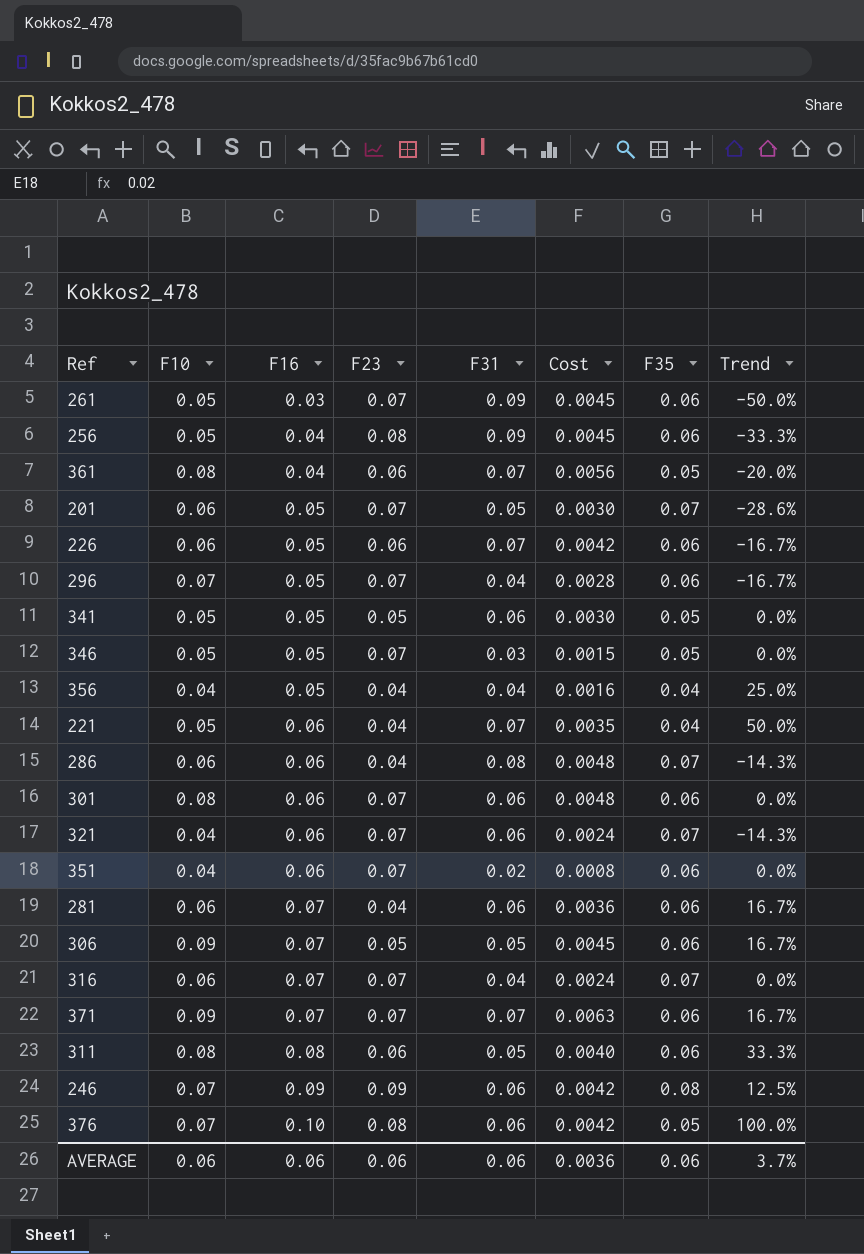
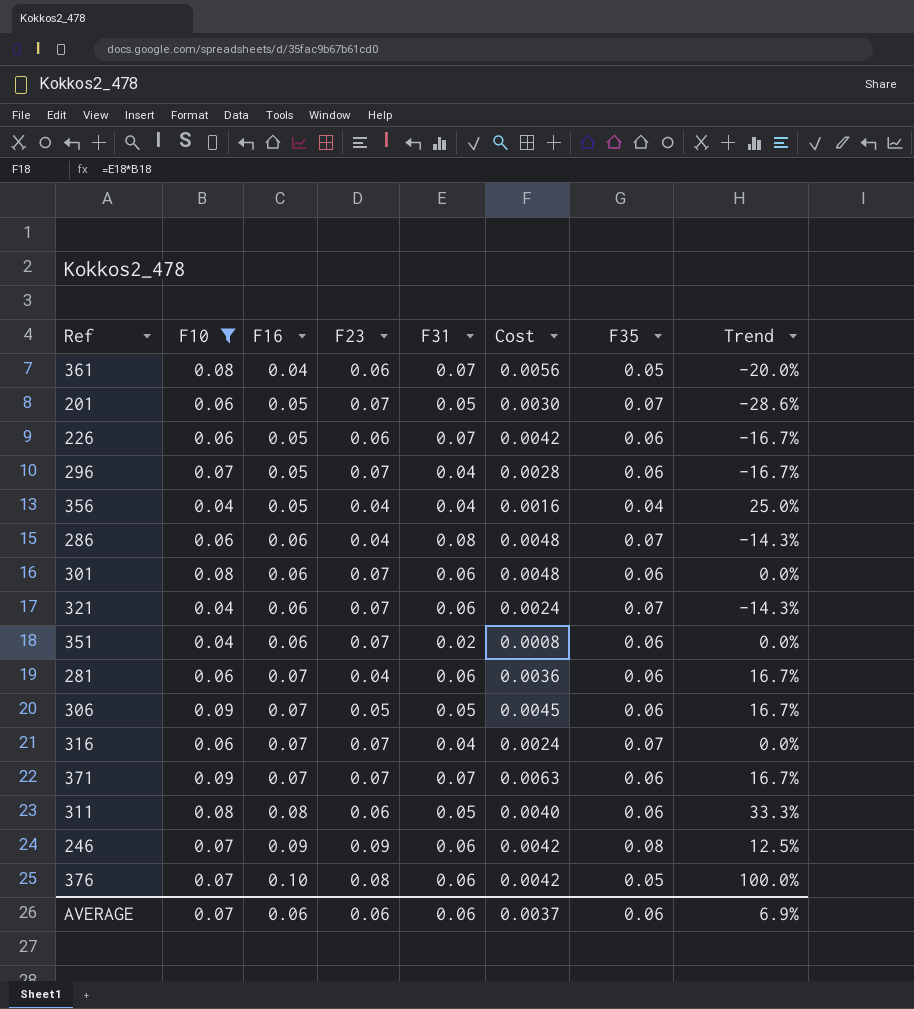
filter: none -> F10 != 0.05
AVERAGE | F10: 0.06 -> 0.07
AVERAGE | Cost: 0.0036 -> 0.0037
AVERAGE | Trend: 3.7% -> 6.9%

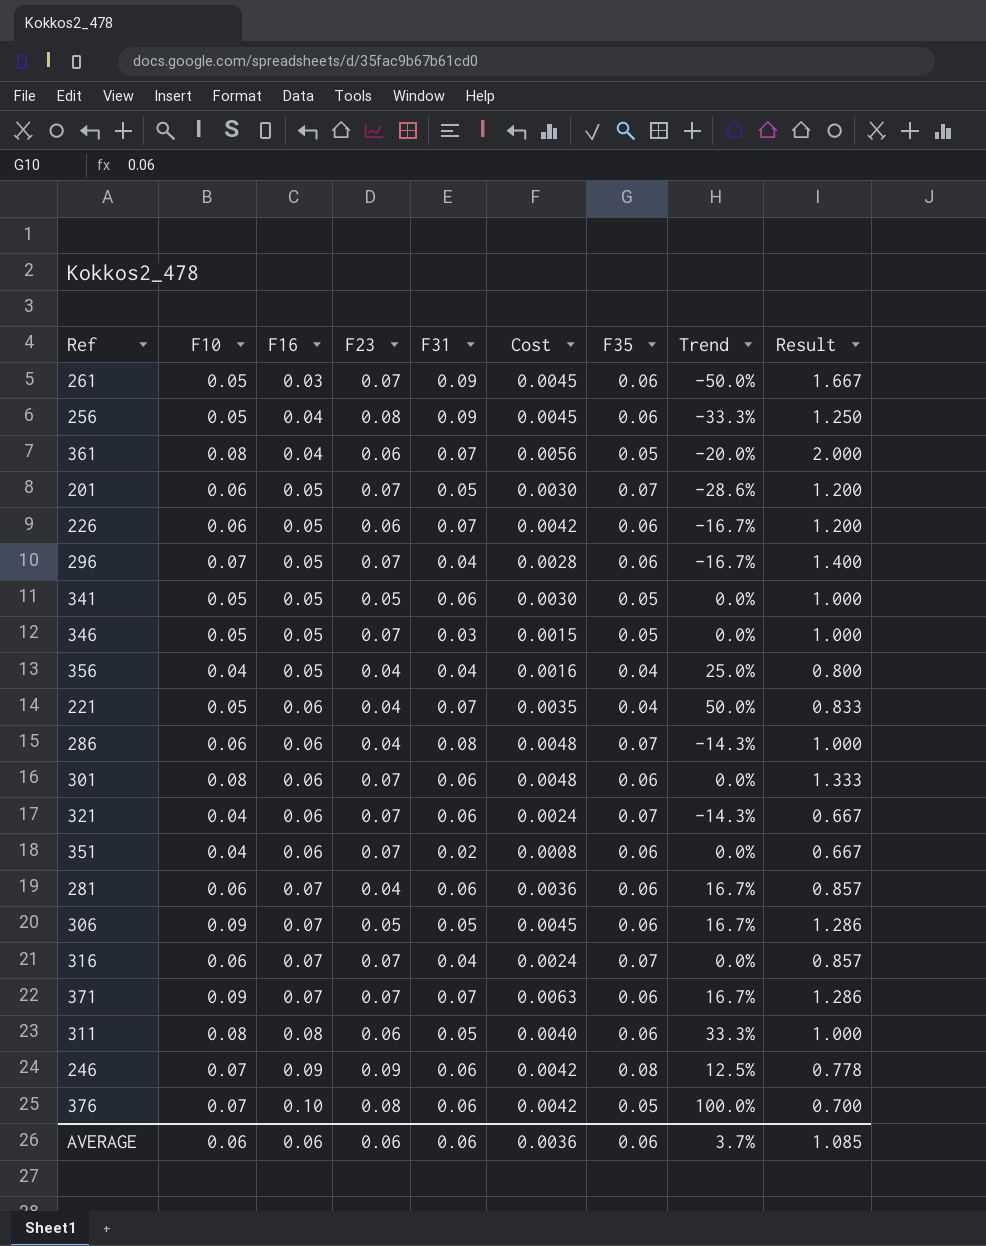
filter: F10 != 0.05 -> none
column Result | formula: none -> [F10] / [F16]
AVERAGE | F10: 0.07 -> 0.06
AVERAGE | Cost: 0.0037 -> 0.0036
AVERAGE | Trend: 6.9% -> 3.7%

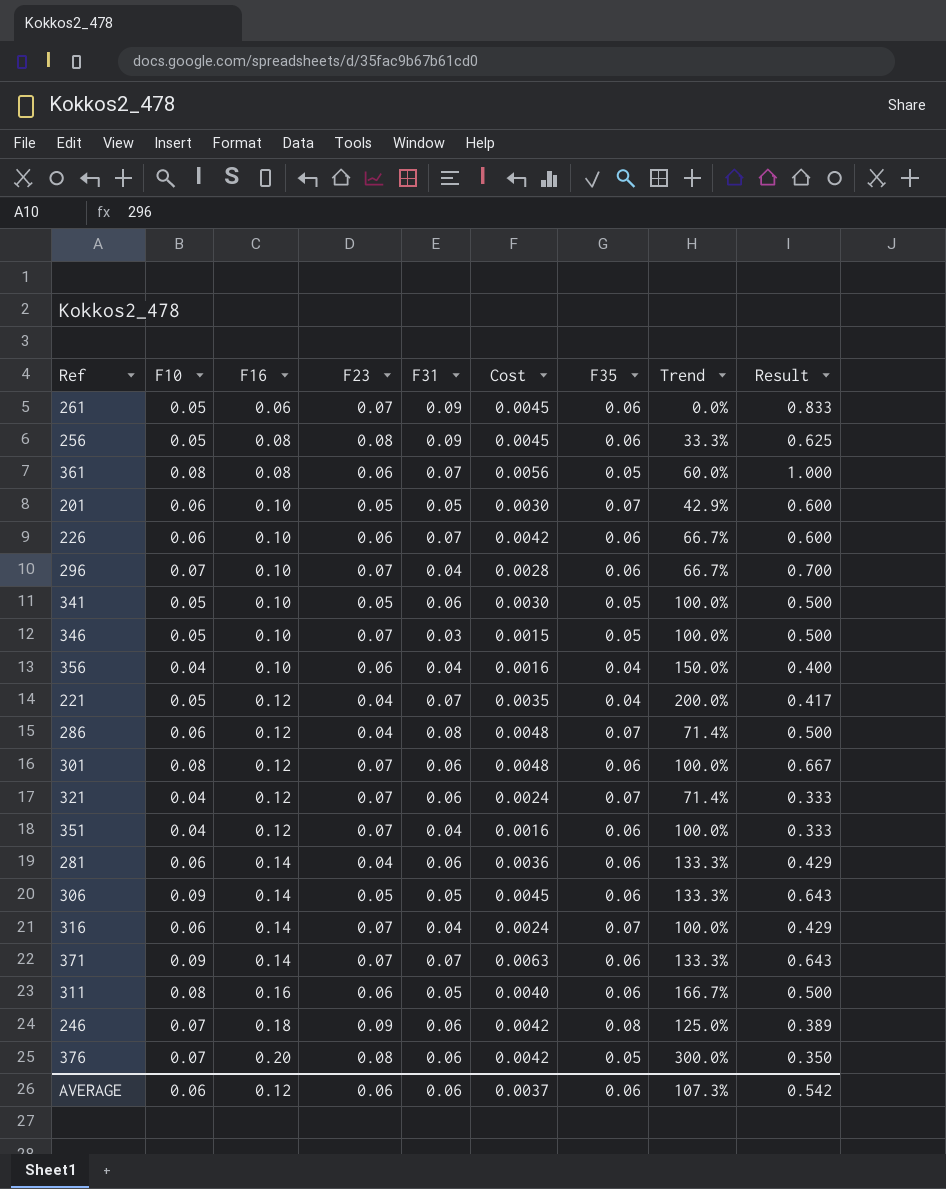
261 | F16: 0.03 -> 0.06
261 | Trend: -50.0% -> 0.0%
261 | Result: 1.667 -> 0.833
256 | F16: 0.04 -> 0.08
256 | Trend: -33.3% -> 33.3%
256 | Result: 1.250 -> 0.625
361 | F16: 0.04 -> 0.08
361 | Trend: -20.0% -> 60.0%
361 | Result: 2.000 -> 1.000
201 | F16: 0.05 -> 0.10
201 | F23: 0.07 -> 0.05
201 | Trend: -28.6% -> 42.9%
201 | Result: 1.200 -> 0.600
226 | F16: 0.05 -> 0.10
226 | Trend: -16.7% -> 66.7%
226 | Result: 1.200 -> 0.600
296 | F16: 0.05 -> 0.10
296 | Trend: -16.7% -> 66.7%
296 | Result: 1.400 -> 0.700
341 | F16: 0.05 -> 0.10
341 | Trend: 0.0% -> 100.0%
341 | Result: 1.000 -> 0.500
346 | F16: 0.05 -> 0.10
346 | Trend: 0.0% -> 100.0%
346 | Result: 1.000 -> 0.500
356 | F16: 0.05 -> 0.10
356 | F23: 0.04 -> 0.06
356 | Trend: 25.0% -> 150.0%
356 | Result: 0.800 -> 0.400
221 | F16: 0.06 -> 0.12
221 | Trend: 50.0% -> 200.0%
221 | Result: 0.833 -> 0.417
286 | F16: 0.06 -> 0.12
286 | Trend: -14.3% -> 71.4%
286 | Result: 1.000 -> 0.500
301 | F16: 0.06 -> 0.12
301 | Trend: 0.0% -> 100.0%
301 | Result: 1.333 -> 0.667
321 | F16: 0.06 -> 0.12
321 | Trend: -14.3% -> 71.4%
321 | Result: 0.667 -> 0.333
351 | F16: 0.06 -> 0.12
351 | F31: 0.02 -> 0.04
351 | Cost: 0.0008 -> 0.0016
351 | Trend: 0.0% -> 100.0%
351 | Result: 0.667 -> 0.333
281 | F16: 0.07 -> 0.14
281 | Trend: 16.7% -> 133.3%
281 | Result: 0.857 -> 0.429
306 | F16: 0.07 -> 0.14
306 | Trend: 16.7% -> 133.3%
306 | Result: 1.286 -> 0.643
316 | F16: 0.07 -> 0.14
316 | Trend: 0.0% -> 100.0%
316 | Result: 0.857 -> 0.429
371 | F16: 0.07 -> 0.14
371 | Trend: 16.7% -> 133.3%
371 | Result: 1.286 -> 0.643
311 | F16: 0.08 -> 0.16
311 | Trend: 33.3% -> 166.7%
311 | Result: 1.000 -> 0.500
246 | F16: 0.09 -> 0.18
246 | Trend: 12.5% -> 125.0%
246 | Result: 0.778 -> 0.389
376 | F16: 0.10 -> 0.20
376 | Trend: 100.0% -> 300.0%
376 | Result: 0.700 -> 0.350
AVERAGE | F16: 0.06 -> 0.12
AVERAGE | Cost: 0.0036 -> 0.0037
AVERAGE | Trend: 3.7% -> 107.3%
AVERAGE | Result: 1.085 -> 0.542

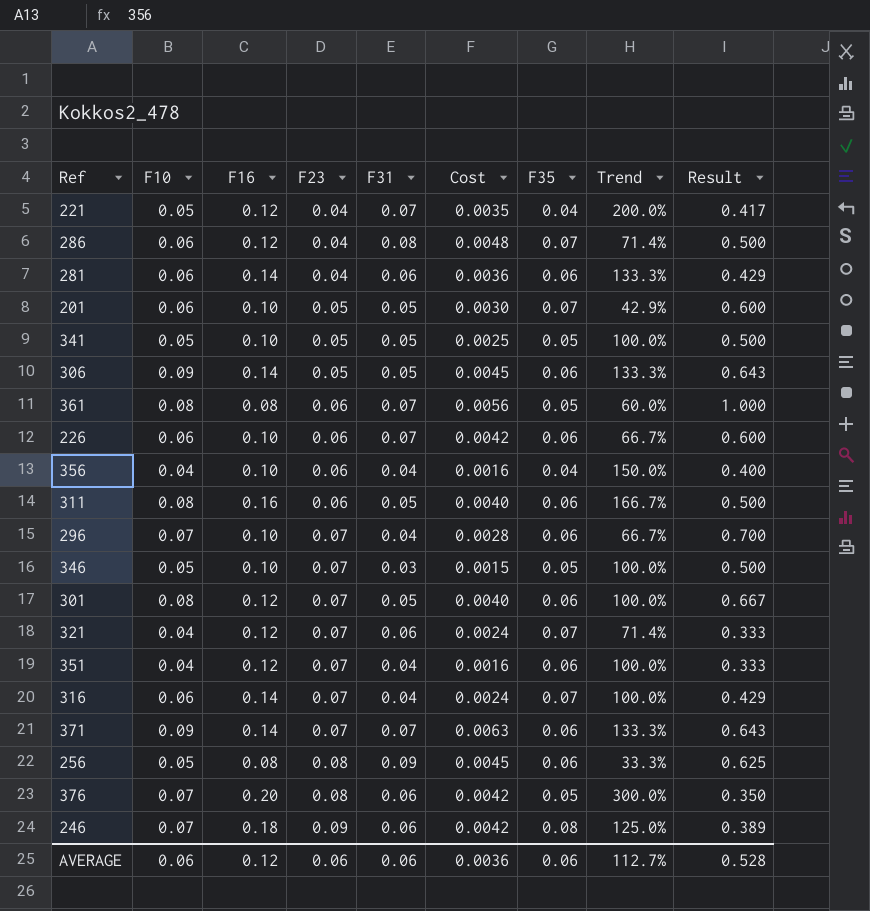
row order: F16 ascending -> F23 ascending
row 261: 0.05 | 0.06 | 0.07 | 0.09 | 0.0045 | 0.06 | 0.0% | 0.833 -> none
341 | F31: 0.06 -> 0.05
341 | Cost: 0.0030 -> 0.0025
301 | F31: 0.06 -> 0.05
301 | Cost: 0.0048 -> 0.0040
AVERAGE | Cost: 0.0037 -> 0.0036
AVERAGE | Trend: 107.3% -> 112.7%
AVERAGE | Result: 0.542 -> 0.528

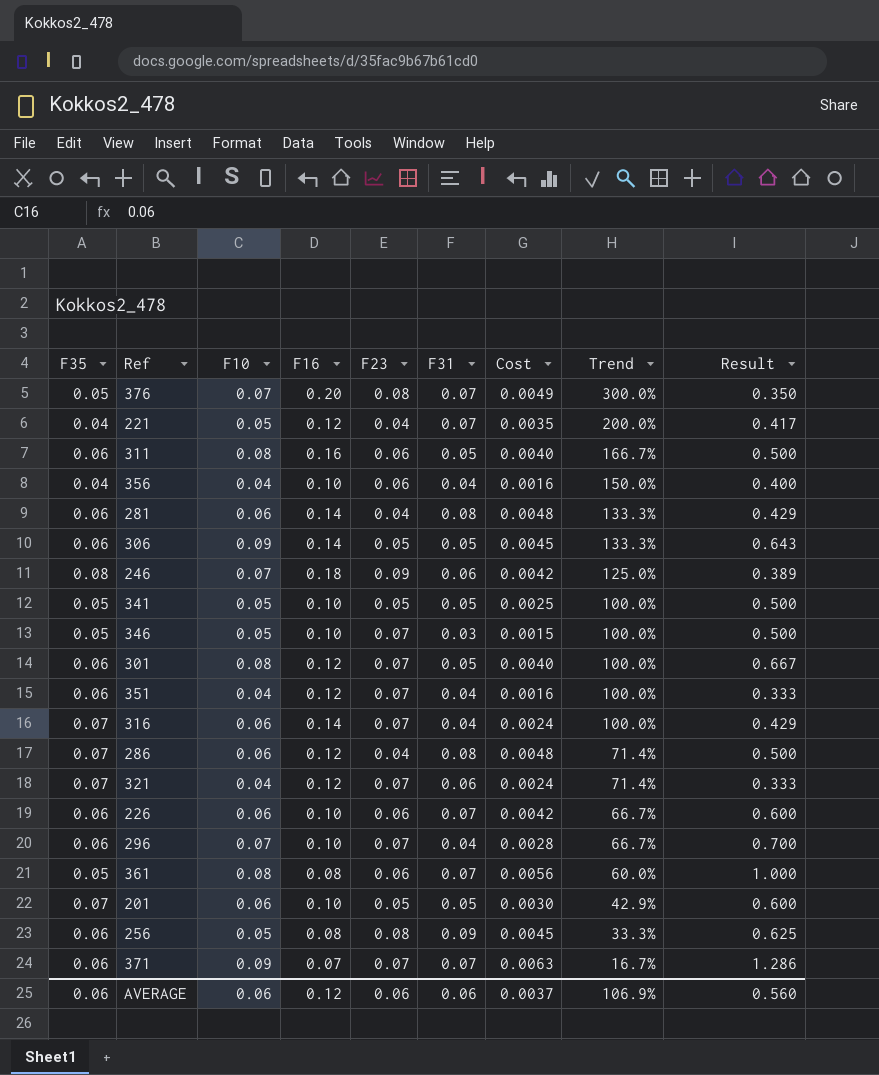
row order: F23 ascending -> Trend descending
column F35 | position: 7 -> 1
376 | F31: 0.06 -> 0.07
376 | Cost: 0.0042 -> 0.0049
281 | F31: 0.06 -> 0.08
281 | Cost: 0.0036 -> 0.0048
371 | F16: 0.14 -> 0.07
371 | Trend: 133.3% -> 16.7%
371 | Result: 0.643 -> 1.286
AVERAGE | Cost: 0.0036 -> 0.0037
AVERAGE | Trend: 112.7% -> 106.9%
AVERAGE | Result: 0.528 -> 0.560

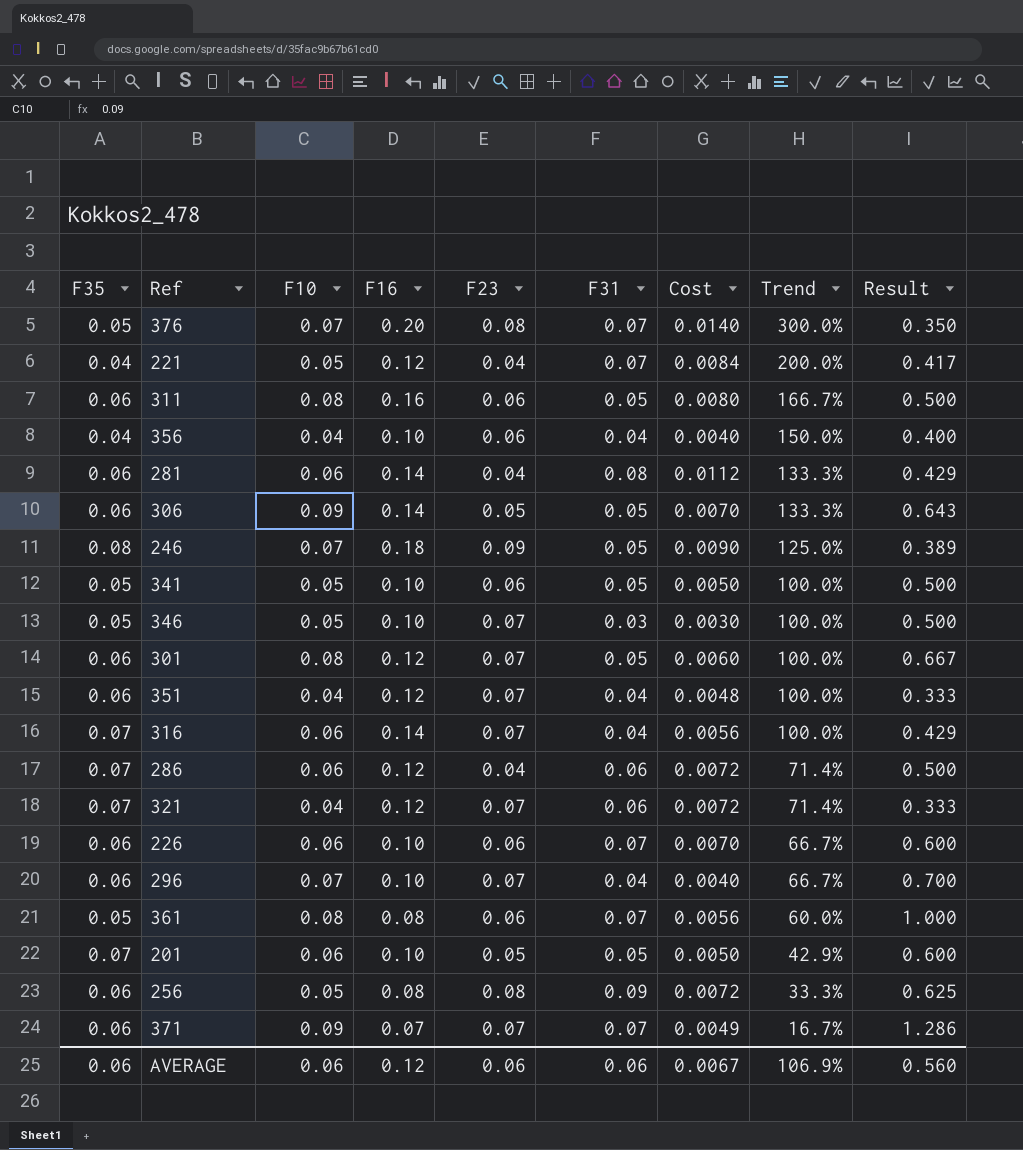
column Cost | formula: [F10] * [F31] -> [F16] * [F31]
246 | F31: 0.06 -> 0.05
341 | F23: 0.05 -> 0.06
286 | F31: 0.08 -> 0.06
AVERAGE | Cost: 0.0037 -> 0.0067

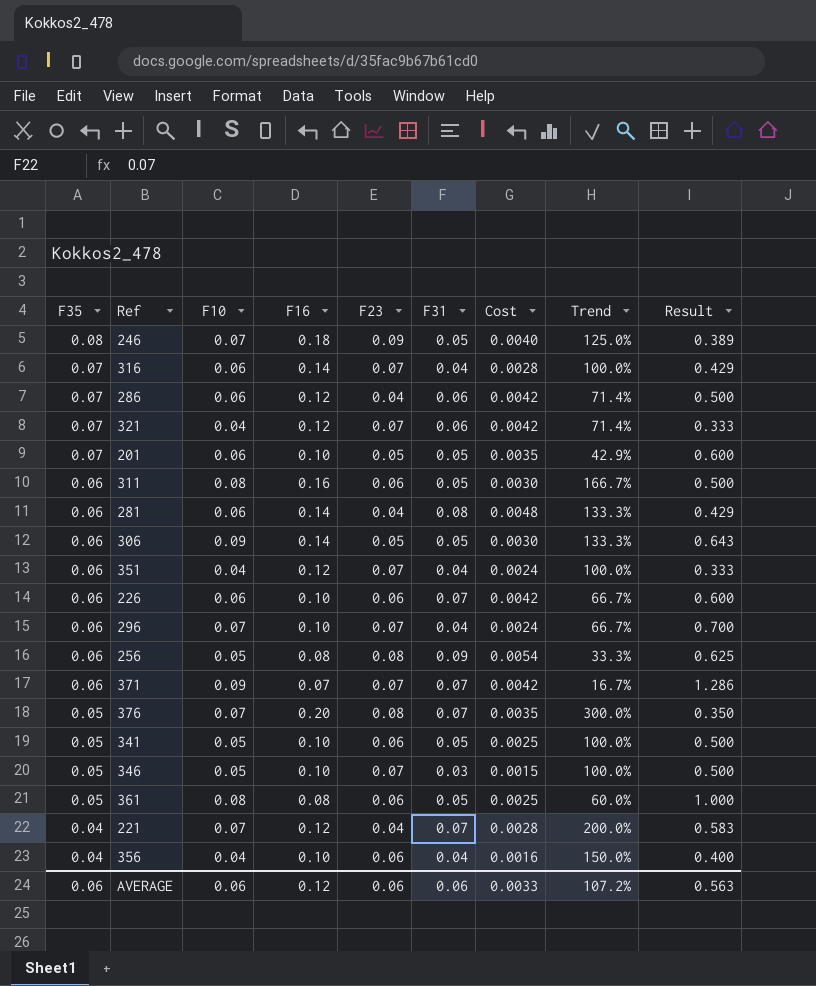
row order: Trend descending -> F35 descending
column Cost | formula: [F16] * [F31] -> [F35] * [F31]
row 301: 0.06 | 0.08 | 0.12 | 0.07 | 0.05 | 0.0060 | 100.0% | 0.667 -> none
361 | F31: 0.07 -> 0.05
221 | F10: 0.05 -> 0.07
221 | Result: 0.417 -> 0.583
AVERAGE | Cost: 0.0067 -> 0.0033
AVERAGE | Trend: 106.9% -> 107.2%
AVERAGE | Result: 0.560 -> 0.563

